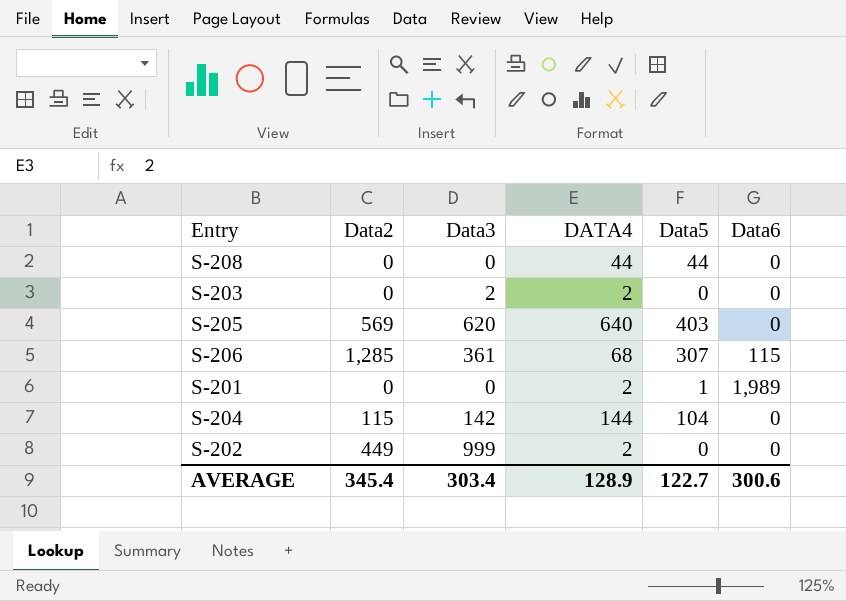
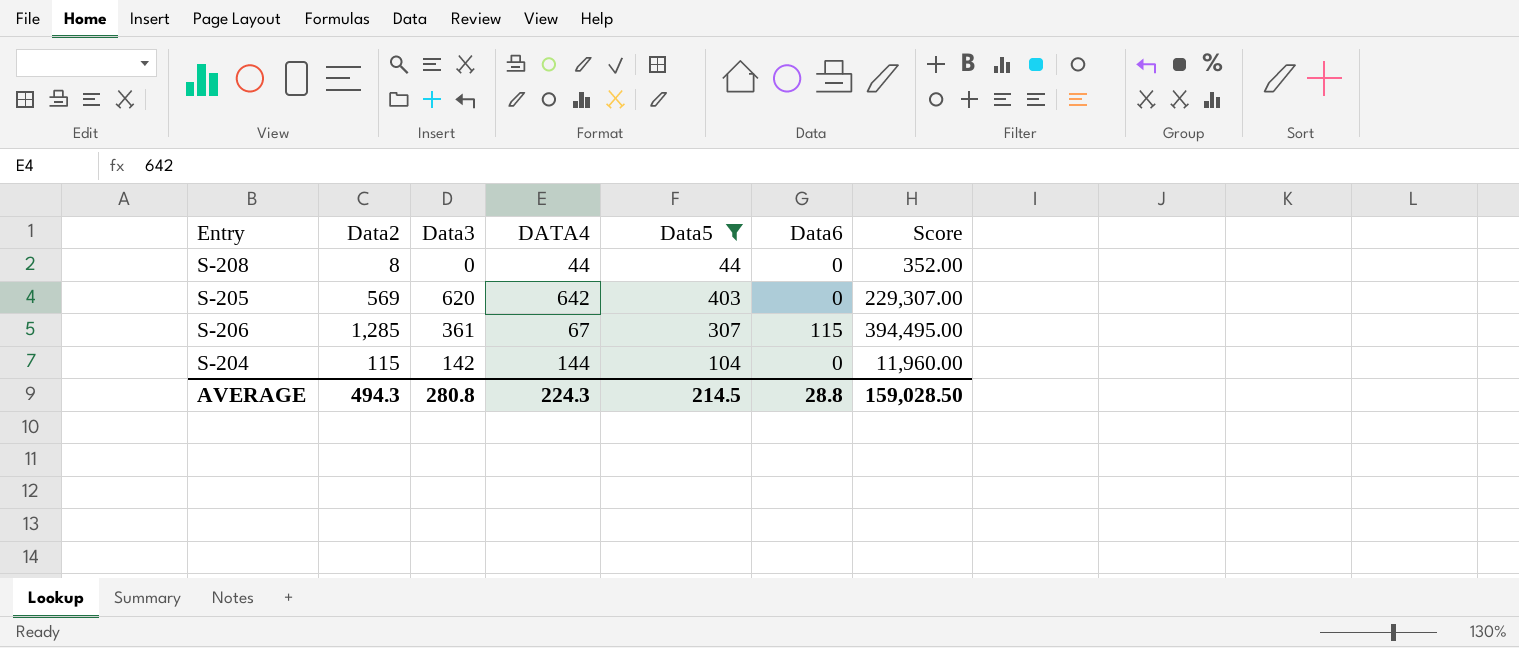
filter: none -> Data5 >= 44
column Score | formula: none -> [Data2] * [Data5]
S-208 | Data2: 0 -> 8
S-205 | DATA4: 640 -> 642
S-206 | DATA4: 68 -> 67
AVERAGE | Data2: 345.4 -> 494.3
AVERAGE | Data3: 303.4 -> 280.8
AVERAGE | DATA4: 128.9 -> 224.3
AVERAGE | Data5: 122.7 -> 214.5
AVERAGE | Data6: 300.6 -> 28.8

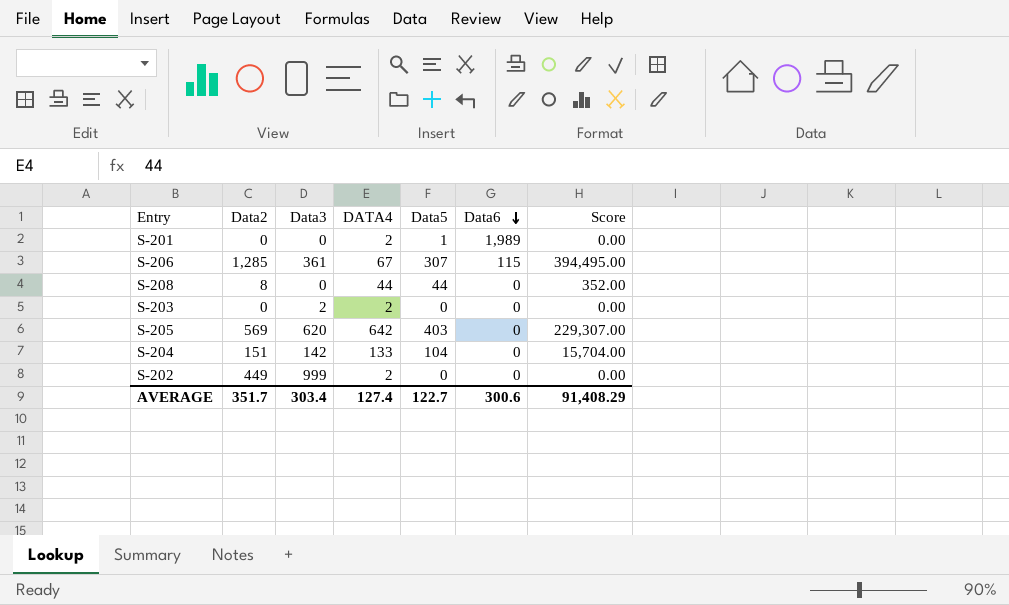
filter: Data5 >= 44 -> none
row order: none -> Data6 descending
S-204 | Data2: 115 -> 151
S-204 | DATA4: 144 -> 133
S-204 | Score: 11,960.00 -> 15,704.00
AVERAGE | Data2: 494.3 -> 351.7
AVERAGE | Data3: 280.8 -> 303.4
AVERAGE | DATA4: 224.3 -> 127.4
AVERAGE | Data5: 214.5 -> 122.7
AVERAGE | Data6: 28.8 -> 300.6
AVERAGE | Score: 159,028.50 -> 91,408.29

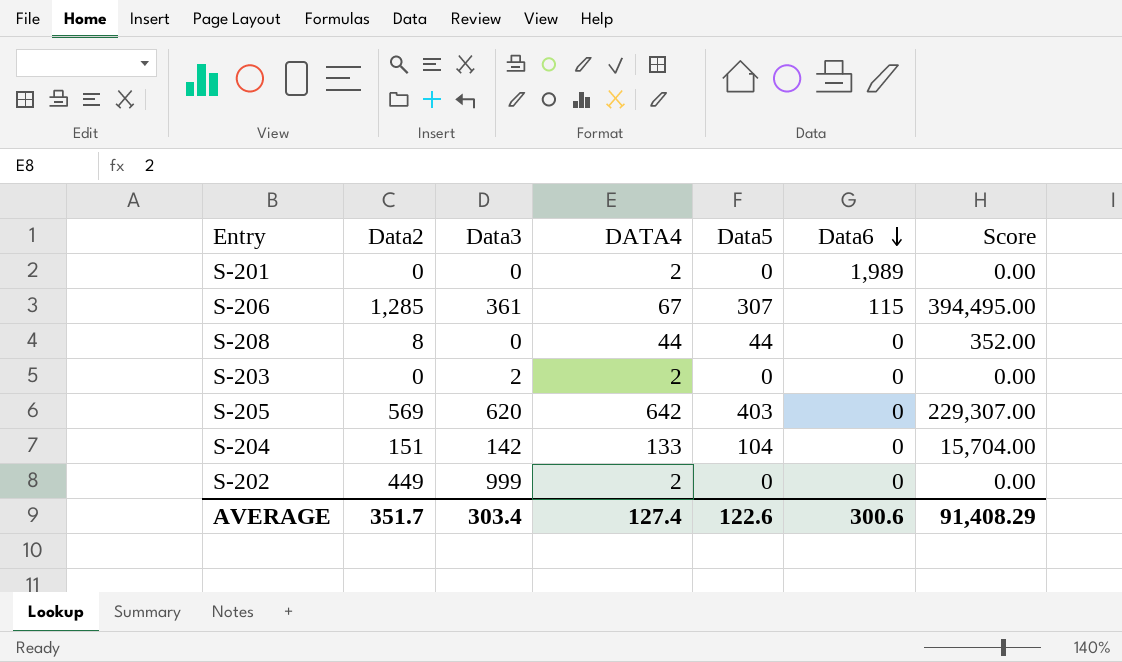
S-201 | Data5: 1 -> 0
AVERAGE | Data5: 122.7 -> 122.6

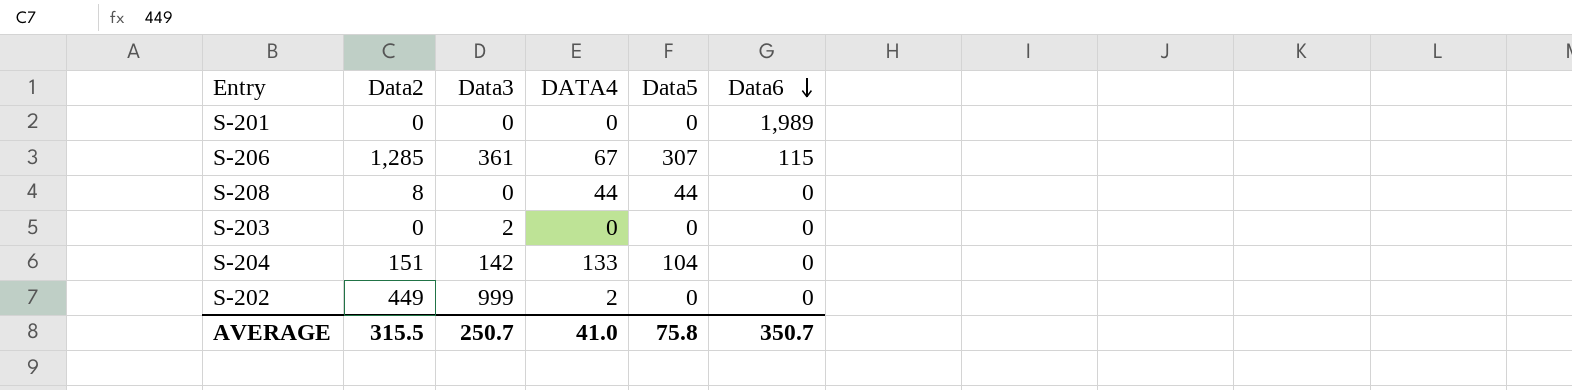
column Score | formula: [Data2] * [Data5] -> none
row S-205: 569 | 620 | 642 | 403 | 0 | 229,307.00 -> none
S-201 | DATA4: 2 -> 0
S-203 | DATA4: 2 -> 0
AVERAGE | Data2: 351.7 -> 315.5
AVERAGE | Data3: 303.4 -> 250.7
AVERAGE | DATA4: 127.4 -> 41.0
AVERAGE | Data5: 122.6 -> 75.8
AVERAGE | Data6: 300.6 -> 350.7

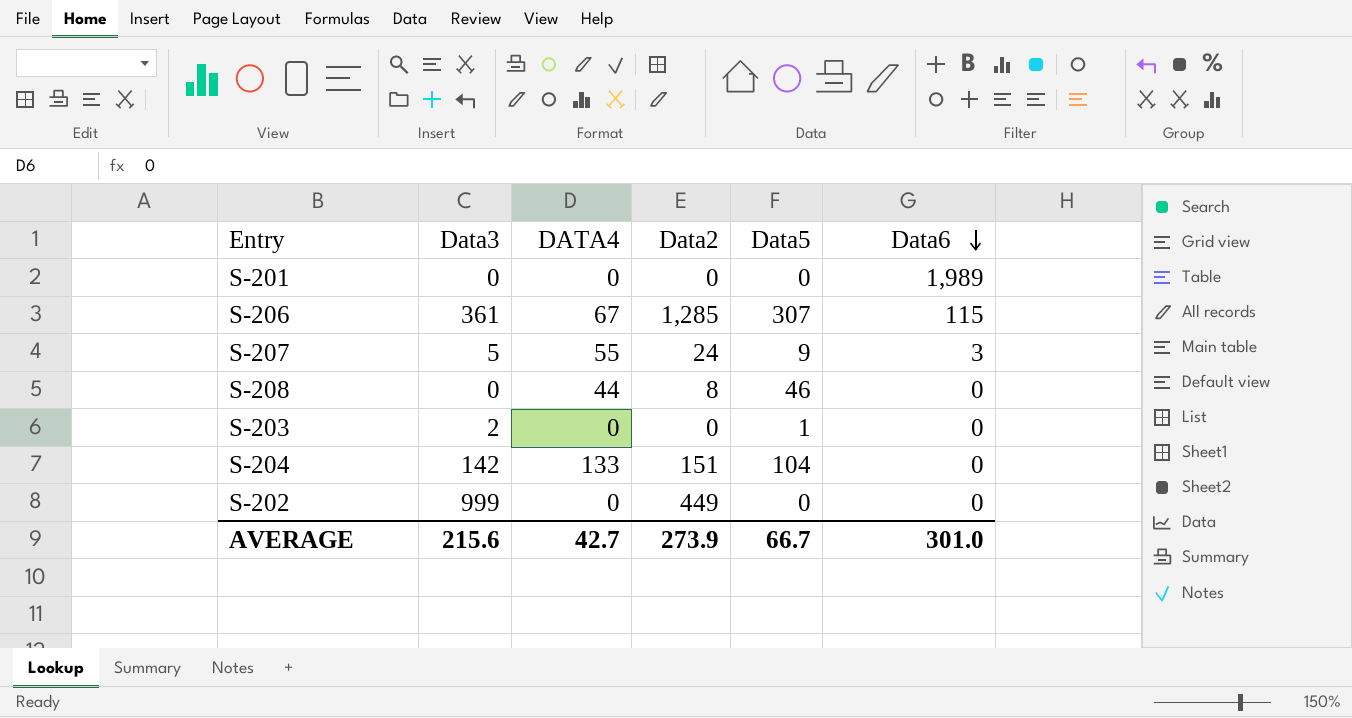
column Data2 | position: 2 -> 4
row S-207: none -> 5 | 55 | 24 | 9 | 3
S-208 | Data5: 44 -> 46
S-203 | Data5: 0 -> 1
S-202 | DATA4: 2 -> 0
AVERAGE | Data3: 250.7 -> 215.6
AVERAGE | DATA4: 41.0 -> 42.7
AVERAGE | Data2: 315.5 -> 273.9
AVERAGE | Data5: 75.8 -> 66.7
AVERAGE | Data6: 350.7 -> 301.0

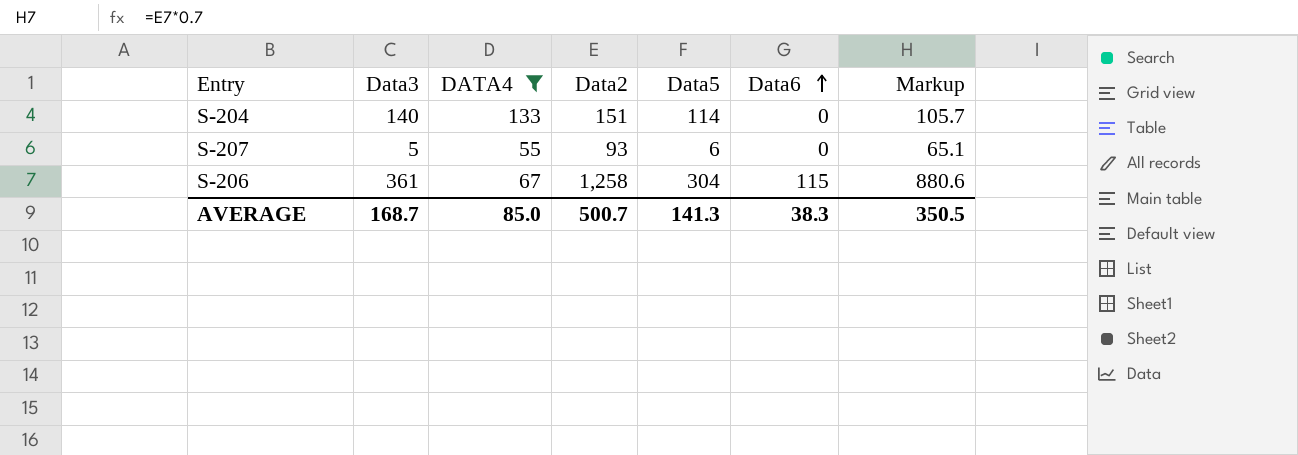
filter: none -> DATA4 >= 55
row order: Data6 descending -> Data6 ascending
column Markup | formula: none -> [Data2] * 0.7
S-204 | Data3: 142 -> 140
S-204 | Data5: 104 -> 114
S-207 | Data2: 24 -> 93
S-207 | Data5: 9 -> 6
S-207 | Data6: 3 -> 0
S-206 | Data2: 1,285 -> 1,258
S-206 | Data5: 307 -> 304
AVERAGE | Data3: 215.6 -> 168.7
AVERAGE | DATA4: 42.7 -> 85.0
AVERAGE | Data2: 273.9 -> 500.7
AVERAGE | Data5: 66.7 -> 141.3
AVERAGE | Data6: 301.0 -> 38.3

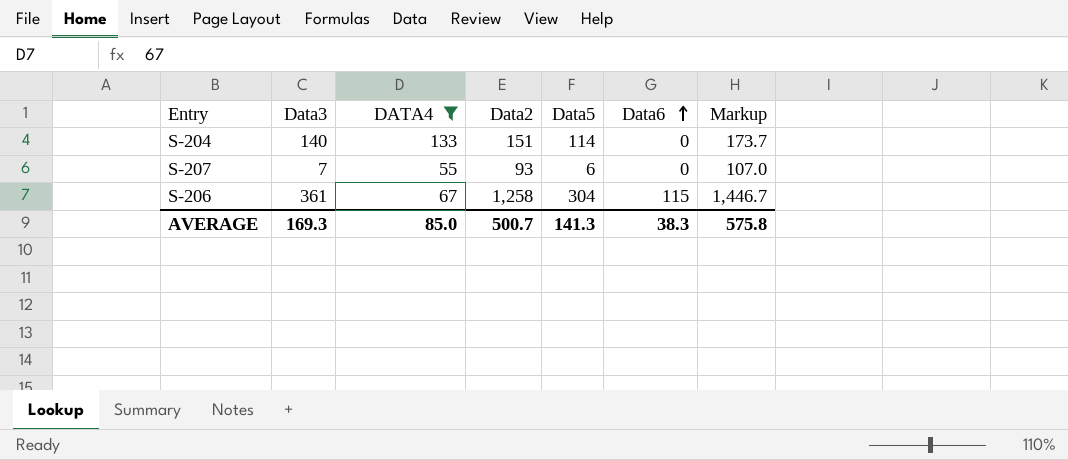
column Markup | formula: [Data2] * 0.7 -> [Data2] * 1.15
S-207 | Data3: 5 -> 7
AVERAGE | Data3: 168.7 -> 169.3
AVERAGE | Markup: 350.5 -> 575.8

